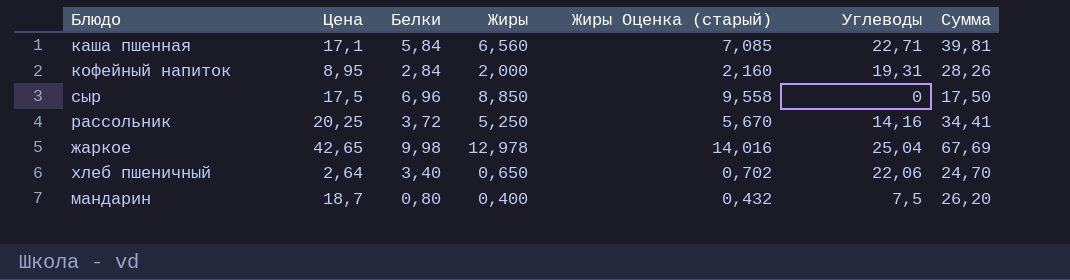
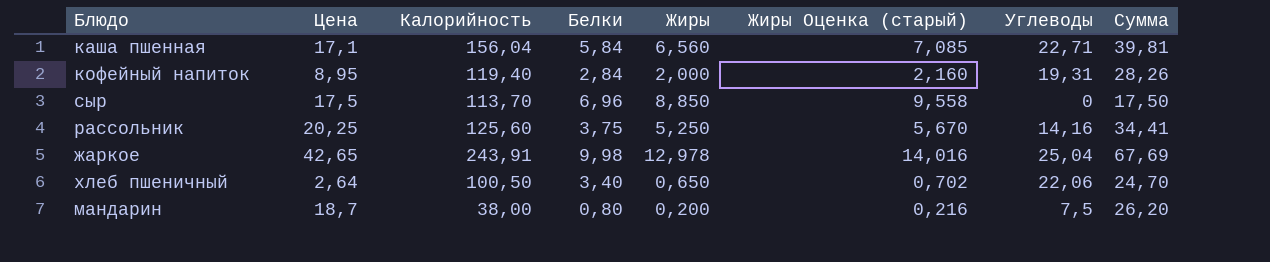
column Калорийность | position: none -> 3
рассольник | Белки: 3,72 -> 3,75
мандарин | Жиры: 0,400 -> 0,200
мандарин | Жиры Оценка (старый): 0,432 -> 0,216

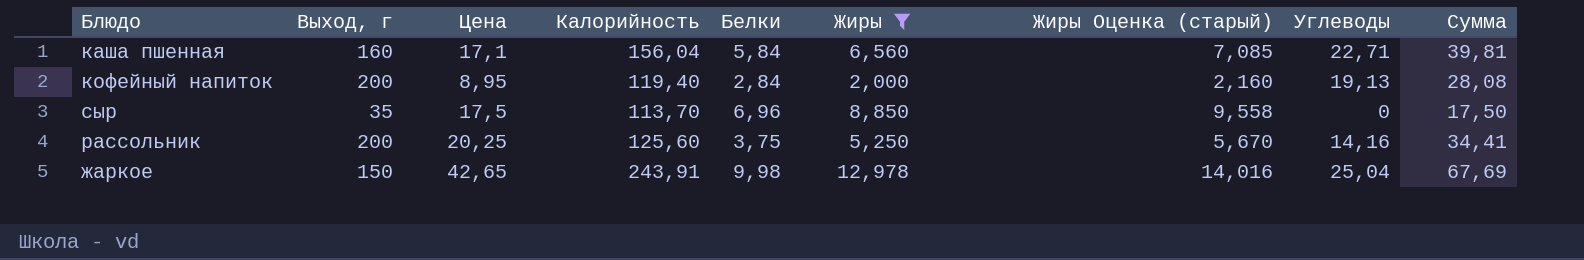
filter: none -> Жиры >= 2,000
column Выход, г | position: none -> 2
кофейный напиток | Углеводы: 19,31 -> 19,13
кофейный напиток | Сумма: 28,26 -> 28,08

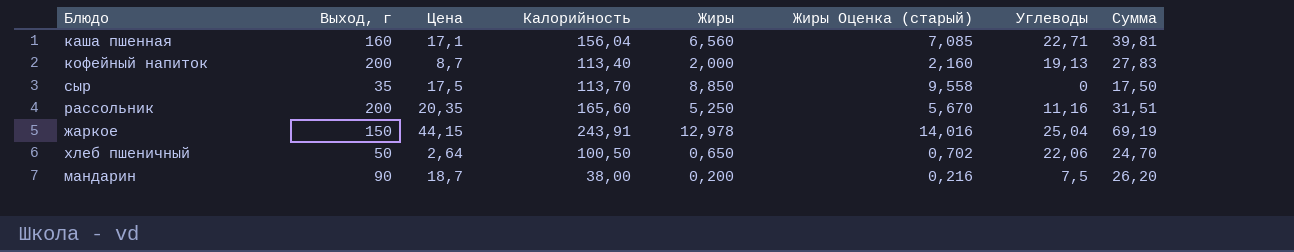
filter: Жиры >= 2,000 -> none
column Белки | position: 5 -> none
кофейный напиток | Цена: 8,95 -> 8,7
кофейный напиток | Калорийность: 119,40 -> 113,40
кофейный напиток | Сумма: 28,08 -> 27,83
рассольник | Цена: 20,25 -> 20,35
рассольник | Калорийность: 125,60 -> 165,60
рассольник | Углеводы: 14,16 -> 11,16
рассольник | Сумма: 34,41 -> 31,51
жаркое | Цена: 42,65 -> 44,15
жаркое | Сумма: 67,69 -> 69,19

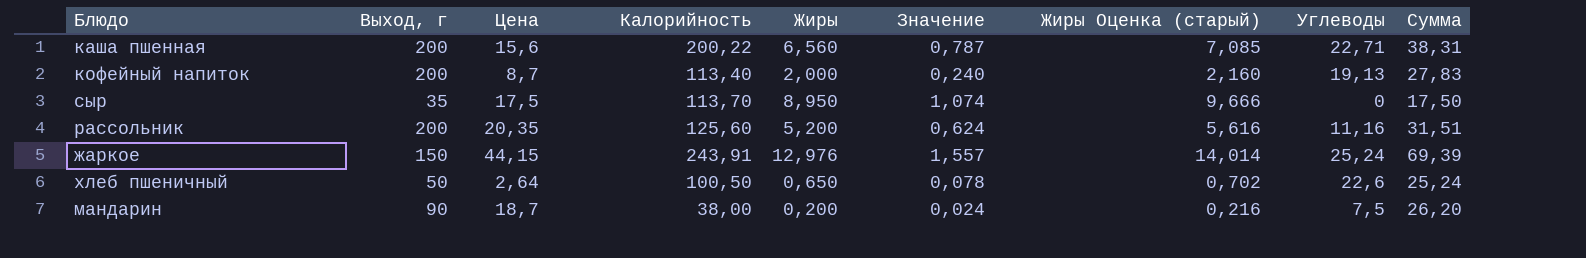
column Значение | formula: none -> [Жиры] * 0,12
каша пшенная | Выход, г: 160 -> 200
каша пшенная | Цена: 17,1 -> 15,6
каша пшенная | Калорийность: 156,04 -> 200,22
каша пшенная | Сумма: 39,81 -> 38,31
сыр | Жиры: 8,850 -> 8,950
сыр | Жиры Оценка (старый): 9,558 -> 9,666
рассольник | Калорийность: 165,60 -> 125,60
рассольник | Жиры: 5,250 -> 5,200
рассольник | Жиры Оценка (старый): 5,670 -> 5,616
жаркое | Жиры: 12,978 -> 12,976
жаркое | Жиры Оценка (старый): 14,016 -> 14,014
жаркое | Углеводы: 25,04 -> 25,24
жаркое | Сумма: 69,19 -> 69,39
хлеб пшеничный | Углеводы: 22,06 -> 22,6
хлеб пшеничный | Сумма: 24,70 -> 25,24

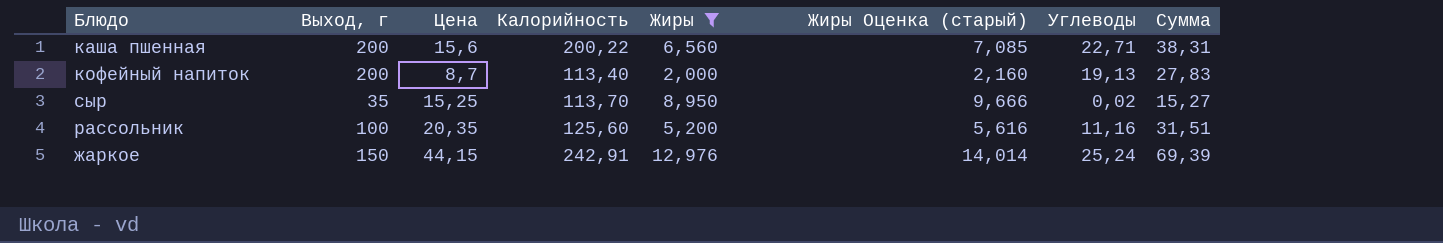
filter: none -> Жиры >= 2,000
column Значение | formula: [Жиры] * 0,12 -> none
сыр | Цена: 17,5 -> 15,25
сыр | Углеводы: 0 -> 0,02
сыр | Сумма: 17,50 -> 15,27
рассольник | Выход, г: 200 -> 100
жаркое | Калорийность: 243,91 -> 242,91

